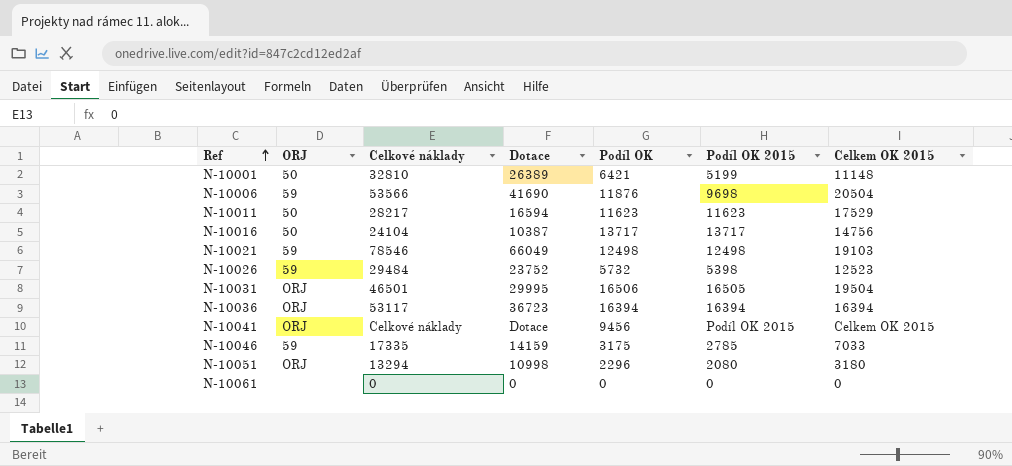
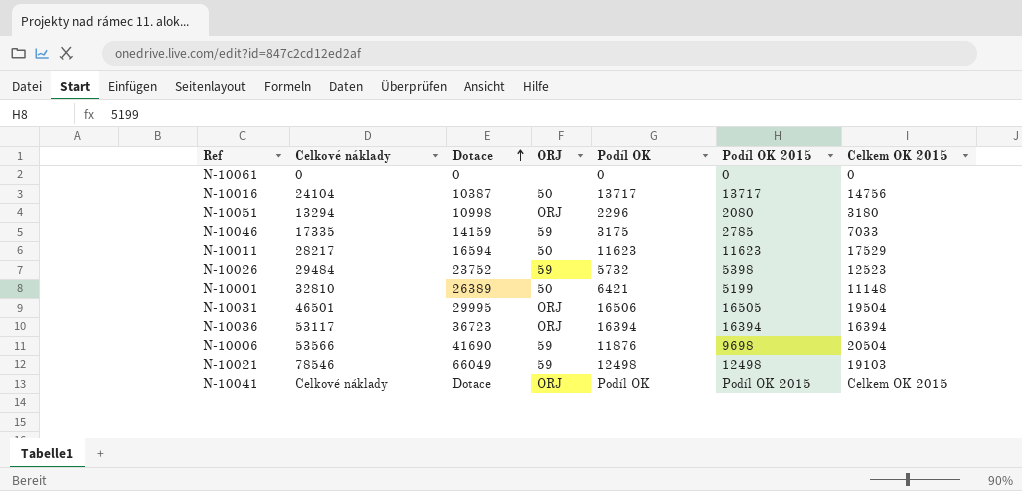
row order: Ref ascending -> Dotace ascending
column ORJ | position: 2 -> 4
N-10041 | Podíl OK: 9456 -> Podíl OK

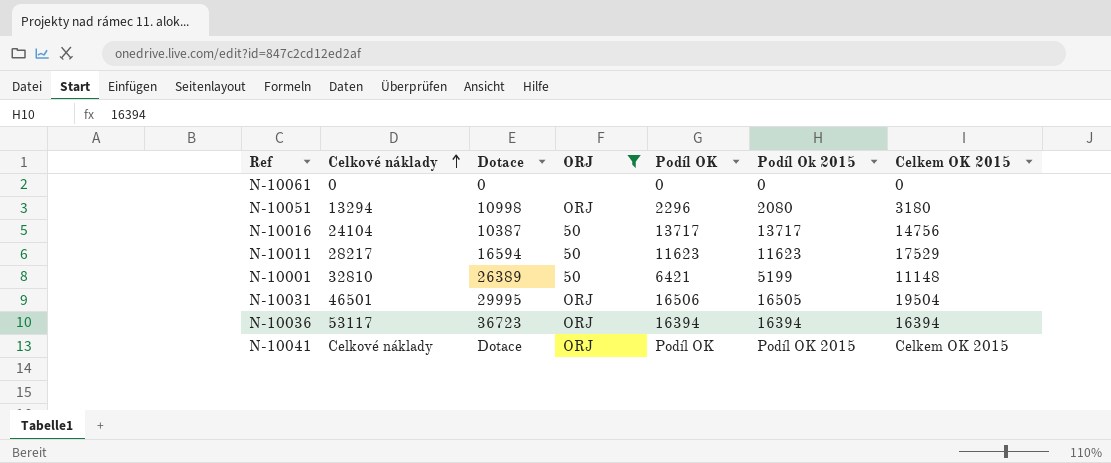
filter: none -> ORJ != 59
row order: Dotace ascending -> Celkové náklady ascending
column name: Podíl OK 2015 -> Podíl Ok 2015

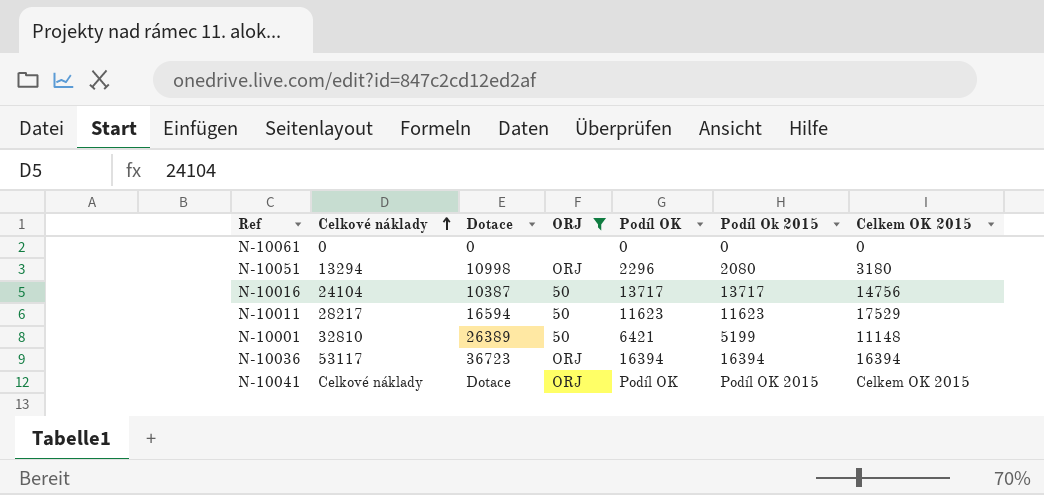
row N-10031: 46501 | 29995 | ORJ | 16506 | 16505 | 19504 -> none

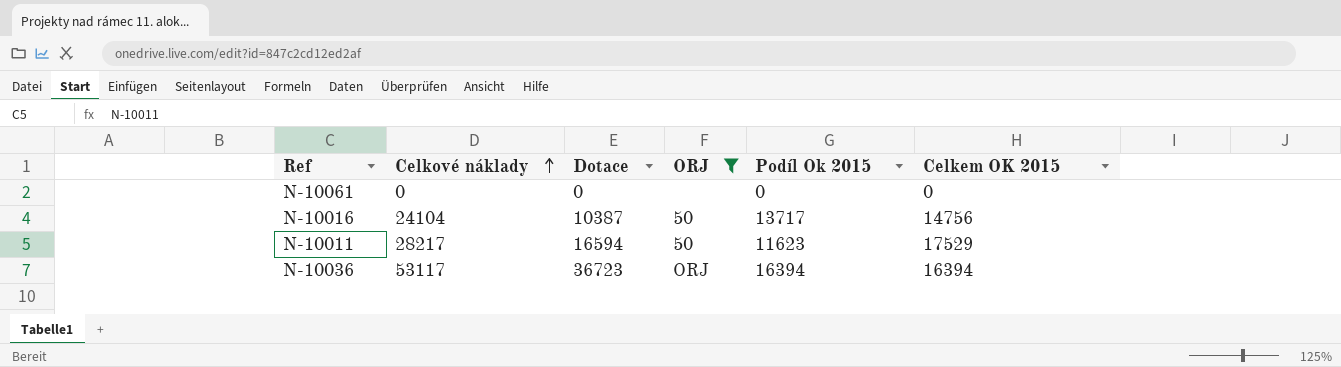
column Podíl OK | position: 5 -> none
row N-10051: 13294 | 10998 | ORJ | 2296 | 2080 | 3180 -> none
row N-10001: 32810 | 26389 | 50 | 6421 | 5199 | 11148 -> none
row N-10041: Celkové náklady | Dotace | ORJ | Podíl OK | Podíl OK 2015 | Celkem OK 2015 -> none

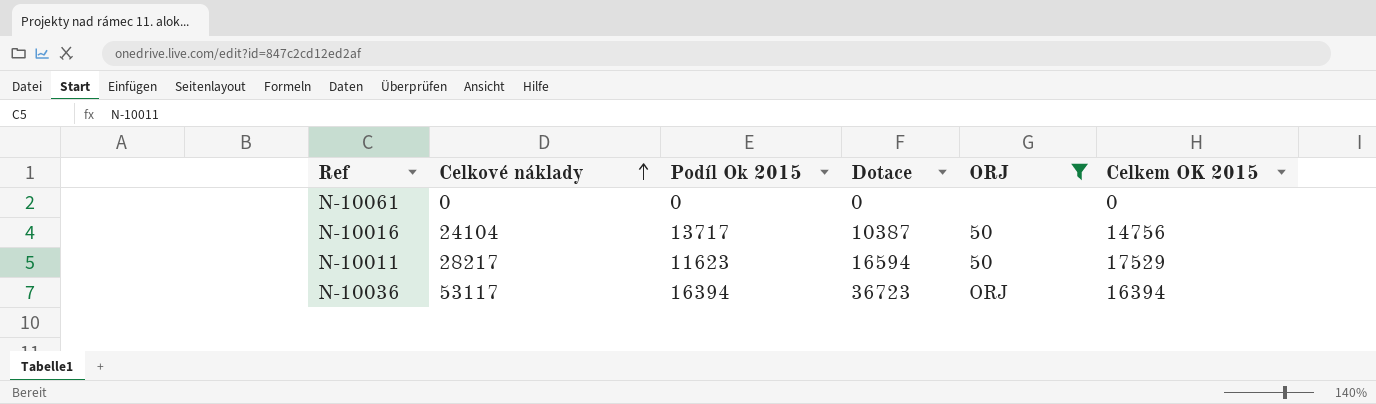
column Podíl Ok 2015 | position: 5 -> 3

